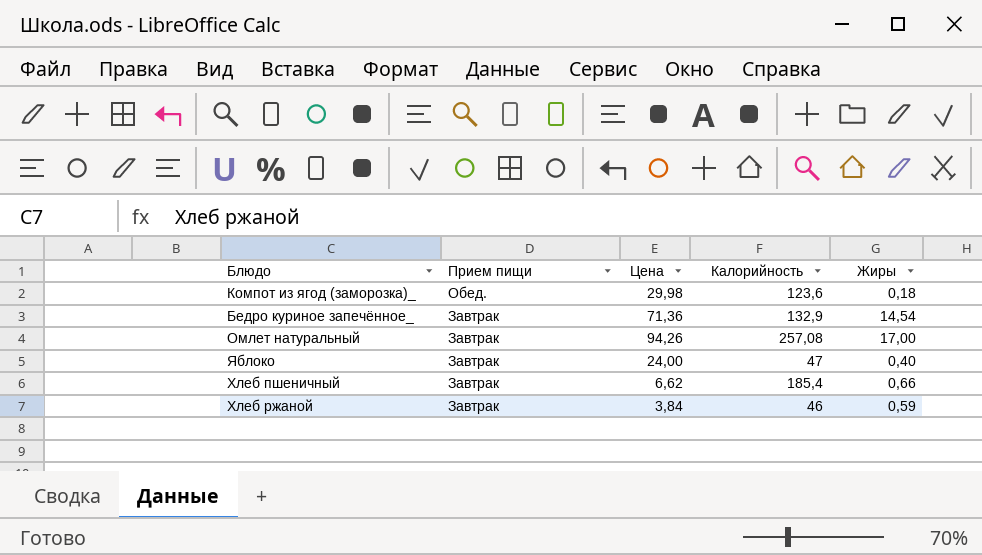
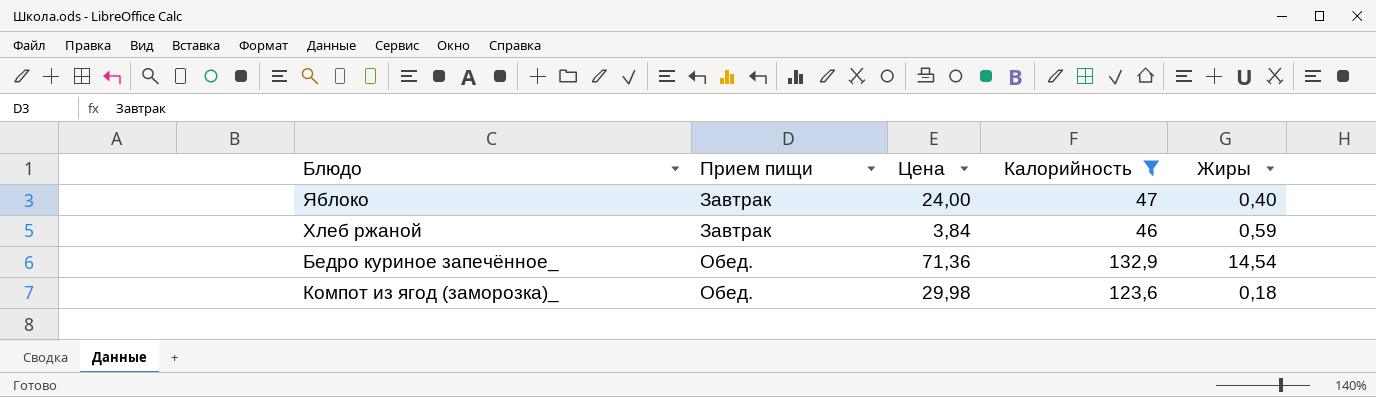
filter: none -> Калорийность <= 132,9
row order: Прием пищи descending -> Прием пищи ascending
Бедро куриное запечённое_ | Прием пищи: Завтрак -> Обед.

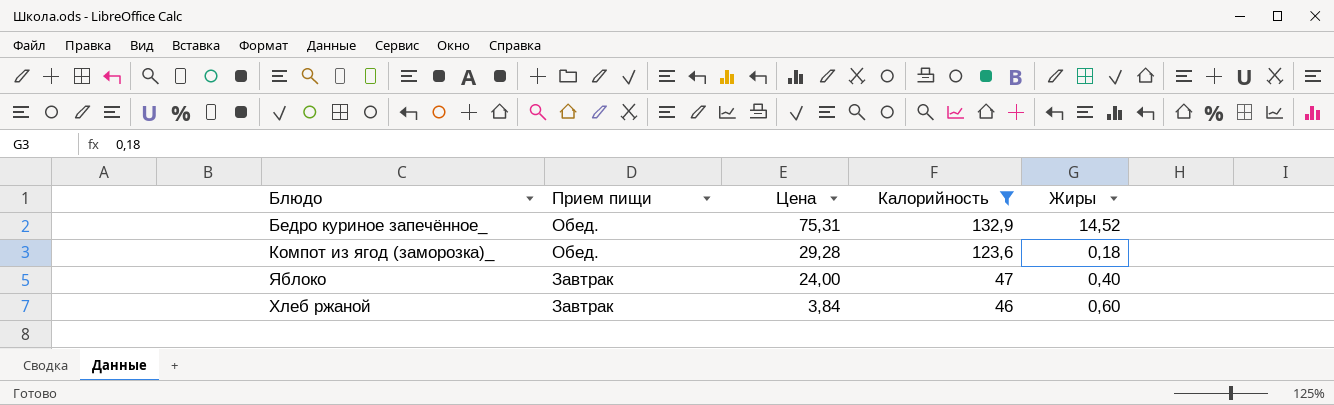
row order: Прием пищи ascending -> Прием пищи descending
Бедро куриное запечённое_ | Цена: 71,36 -> 75,31
Бедро куриное запечённое_ | Жиры: 14,54 -> 14,52
Компот из ягод (заморозка)_ | Цена: 29,98 -> 29,28
Хлеб ржаной | Жиры: 0,59 -> 0,60

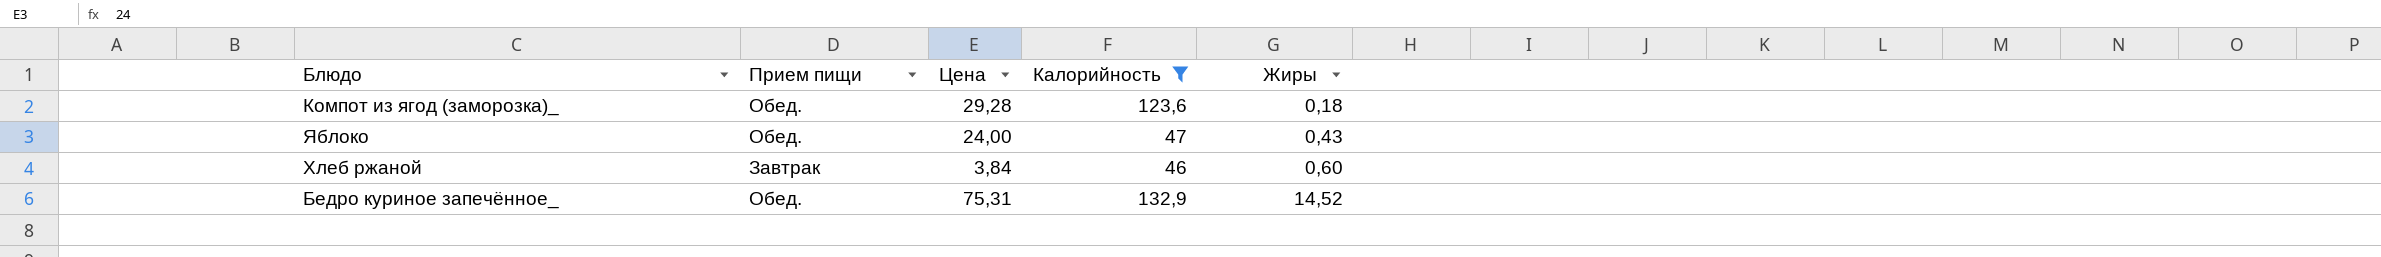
row order: Прием пищи descending -> Жиры ascending
Яблоко | Прием пищи: Завтрак -> Обед.
Яблоко | Жиры: 0,40 -> 0,43

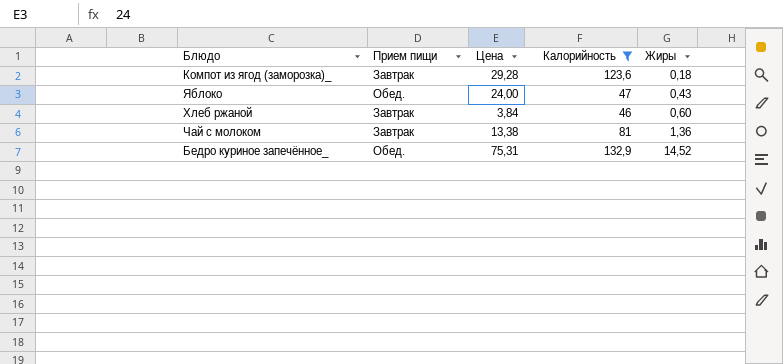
Компот из ягод (заморозка)_ | Прием пищи: Обед. -> Завтрак
row Чай с молоком: none -> Завтрак | 13,38 | 81 | 1,36

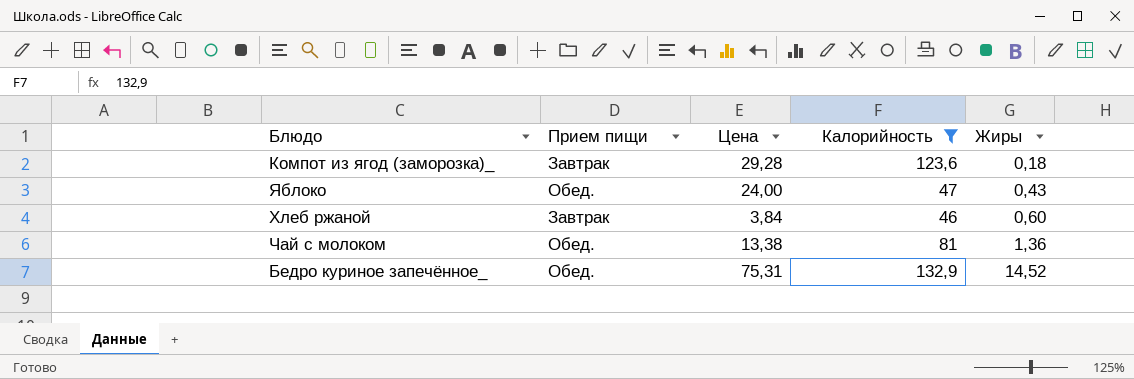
Чай с молоком | Прием пищи: Завтрак -> Обед.

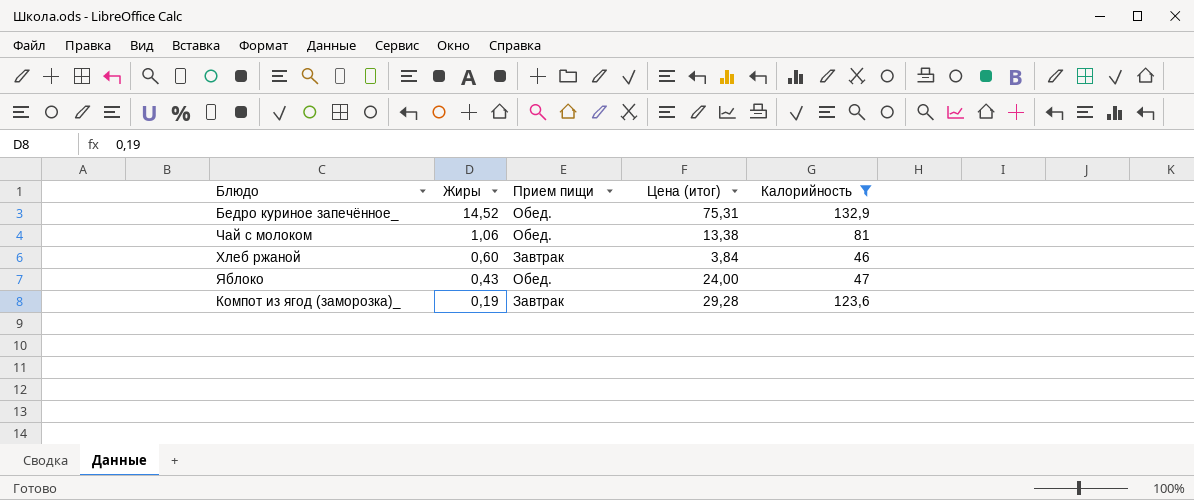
row order: Жиры ascending -> Жиры descending
column Жиры | position: 5 -> 2
column name: Цена -> Цена (итог)
Чай с молоком | Жиры: 1,36 -> 1,06
Компот из ягод (заморозка)_ | Жиры: 0,18 -> 0,19

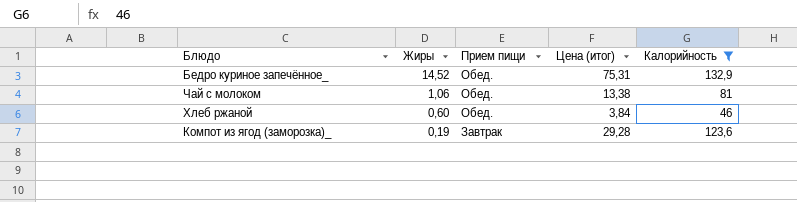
row Яблоко: 0,43 | Обед. | 24,00 | 47 -> none
Хлеб ржаной | Прием пищи: Завтрак -> Обед.

